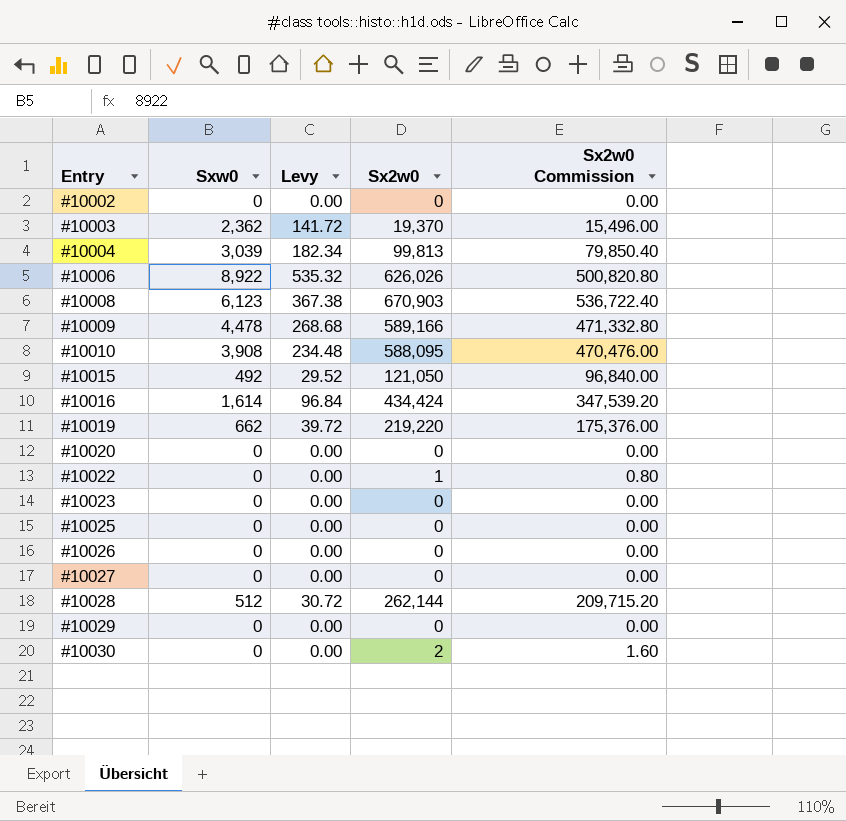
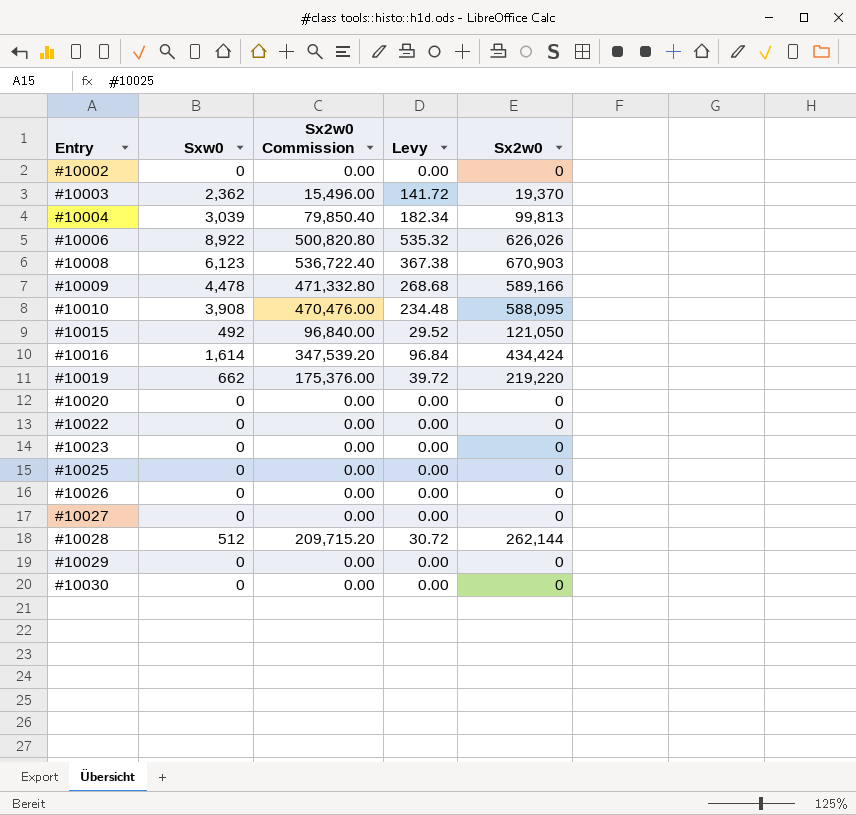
column Sx2w0 Commission | position: 5 -> 3
#10022 | Sx2w0 Commission: 0.80 -> 0.00
#10022 | Sx2w0: 1 -> 0
#10030 | Sx2w0 Commission: 1.60 -> 0.00
#10030 | Sx2w0: 2 -> 0

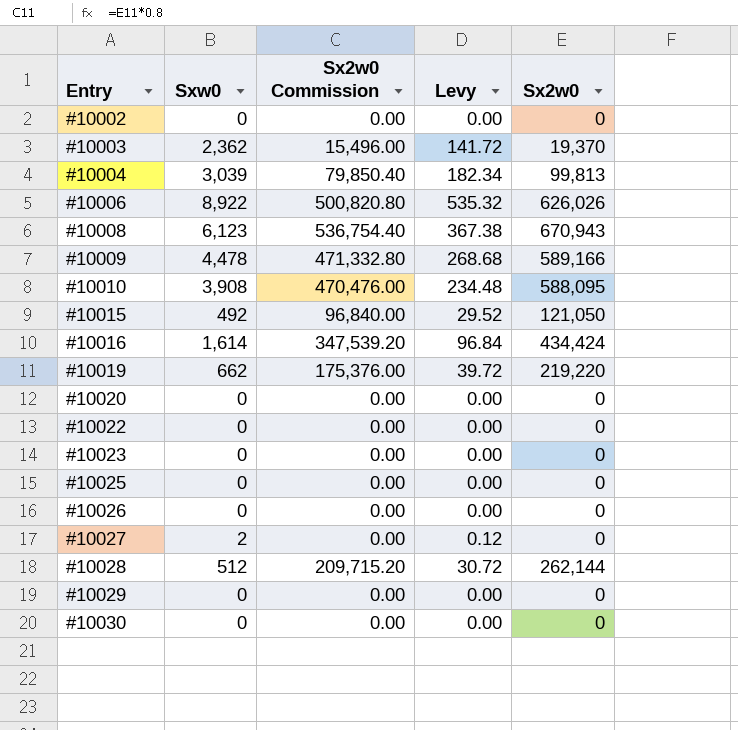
#10008 | Sx2w0 Commission: 536,722.40 -> 536,754.40
#10008 | Sx2w0: 670,903 -> 670,943
#10027 | Sxw0: 0 -> 2
#10027 | Levy: 0.00 -> 0.12

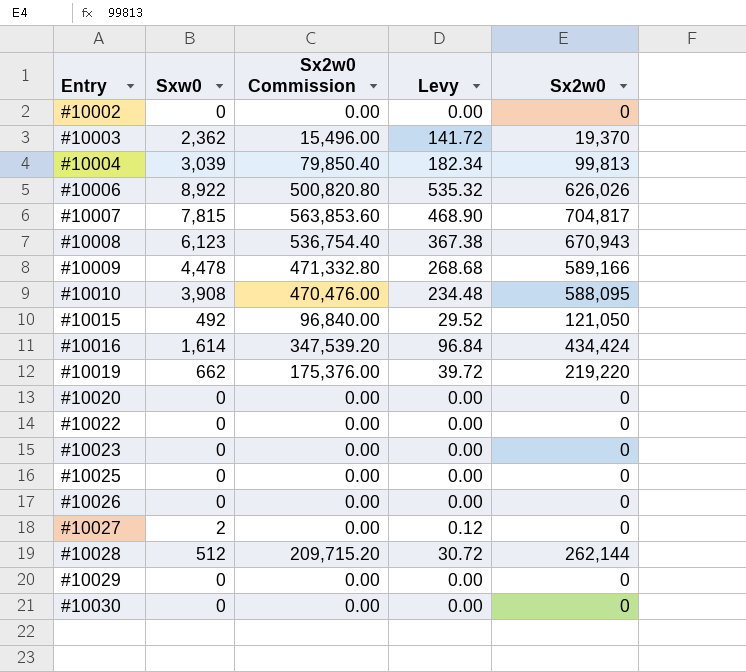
row #10007: none -> 7,815 | 563,853.60 | 468.90 | 704,817

